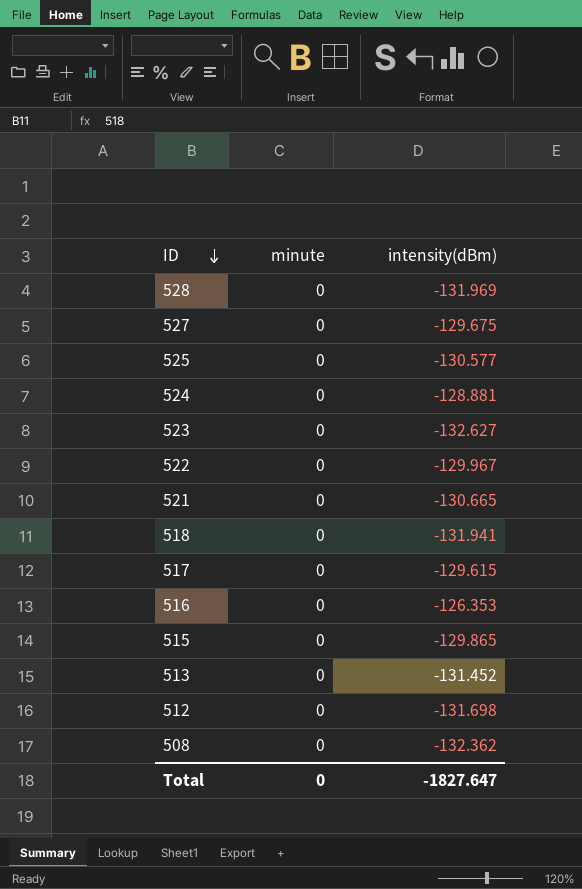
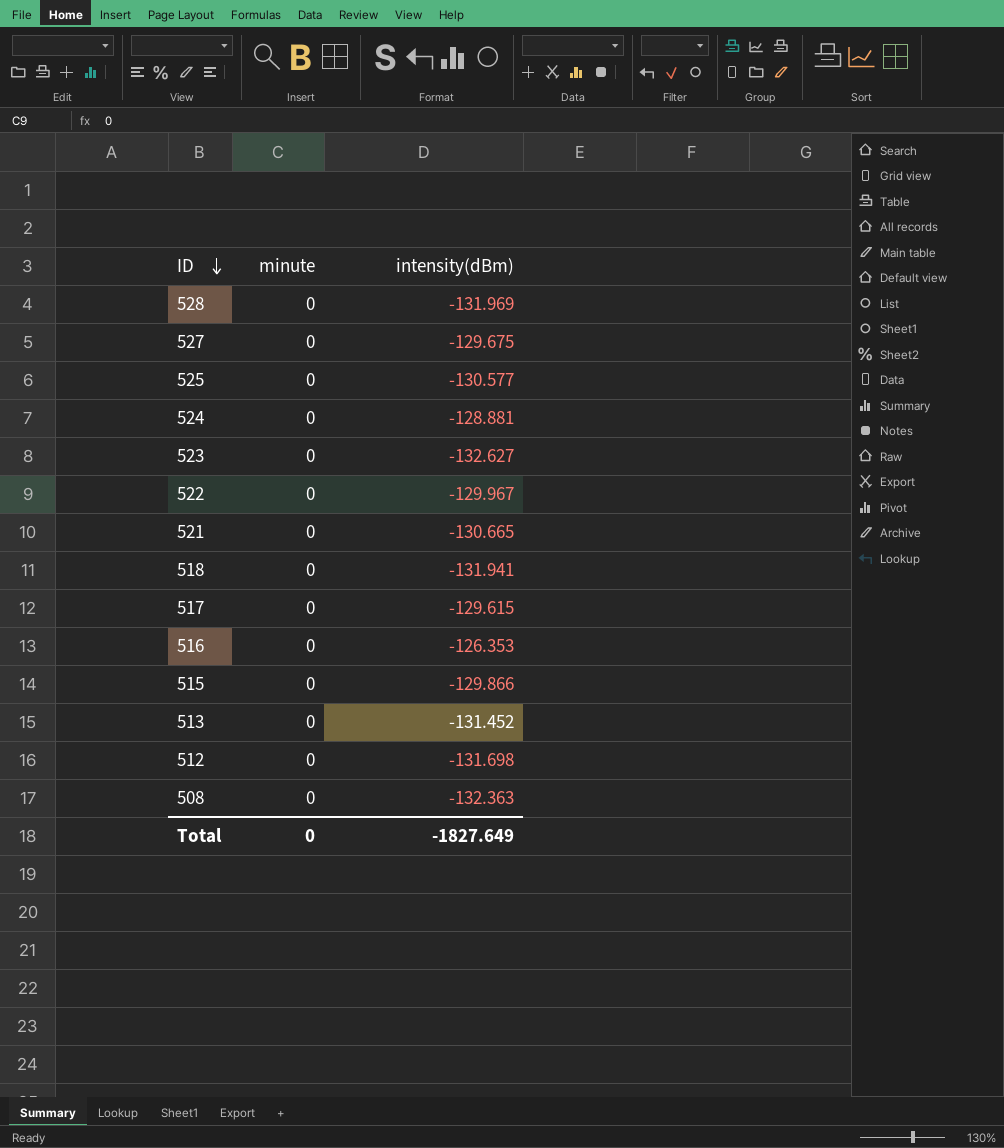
515 | intensity(dBm): -129.865 -> -129.866
508 | intensity(dBm): -132.362 -> -132.363
Total | intensity(dBm): -1827.647 -> -1827.649

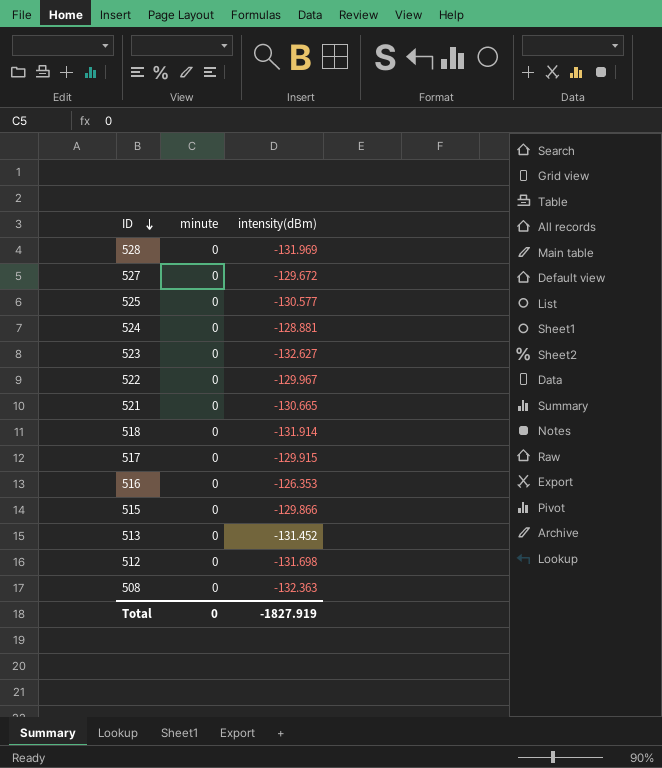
527 | intensity(dBm): -129.675 -> -129.672
518 | intensity(dBm): -131.941 -> -131.914
517 | intensity(dBm): -129.615 -> -129.915
Total | intensity(dBm): -1827.649 -> -1827.919

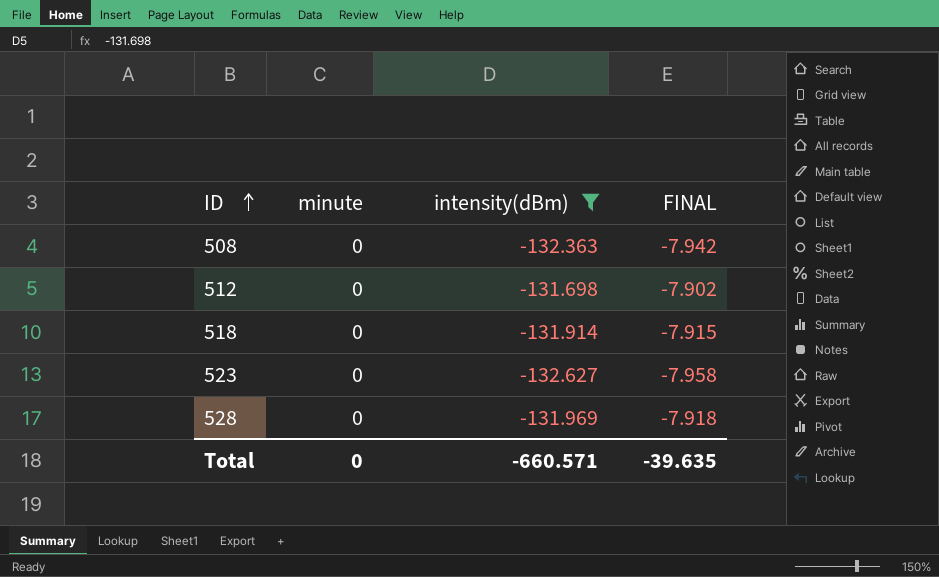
filter: none -> intensity(dBm) <= -131.698
row order: ID descending -> ID ascending
column FINAL | formula: none -> [intensity(dBm)] * 0.06
Total | intensity(dBm): -1827.919 -> -660.571

